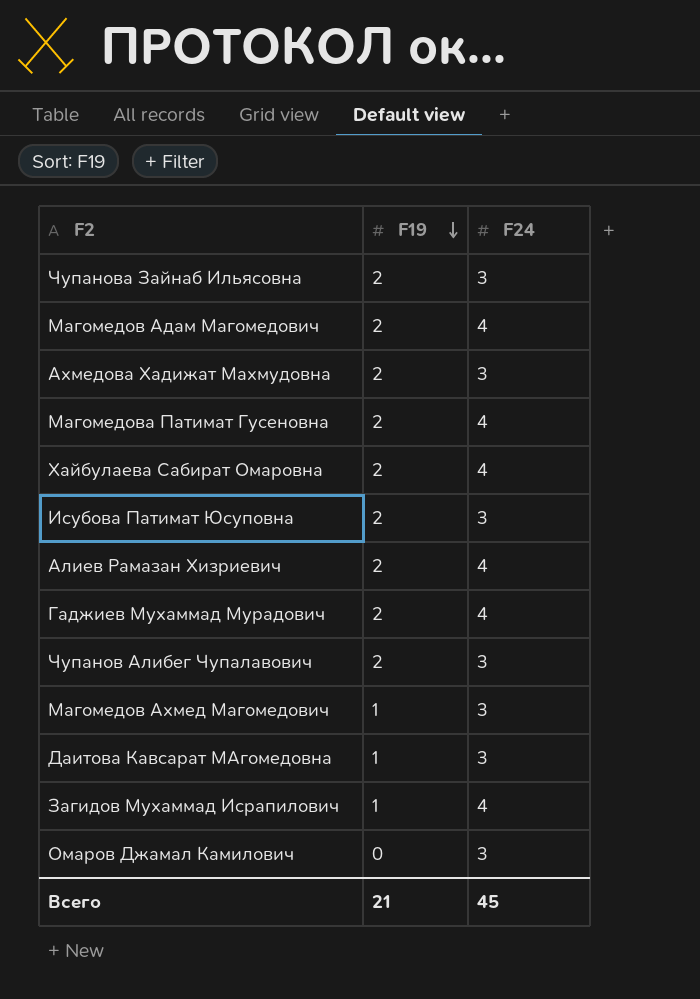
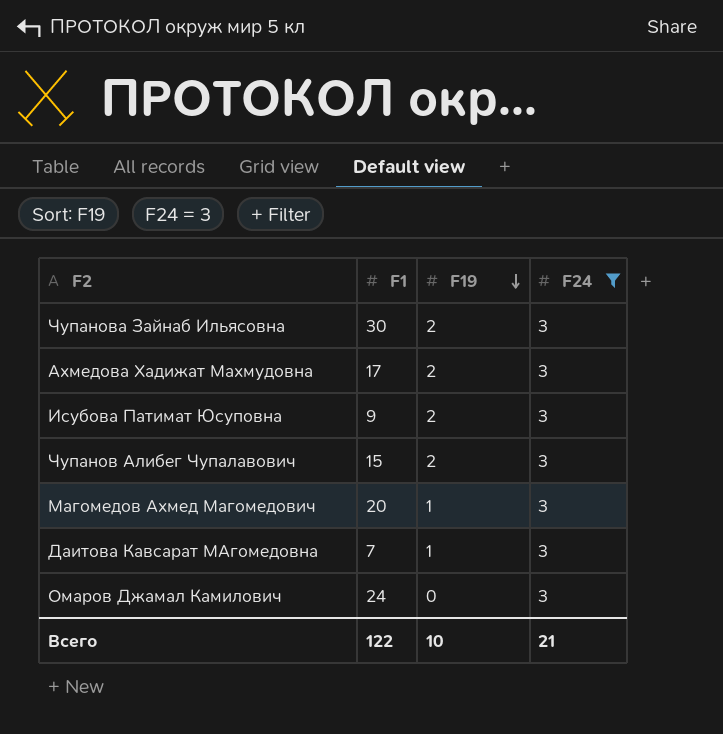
filter: none -> F24 = 3
column F1 | position: none -> 2
Всего | F19: 21 -> 10
Всего | F24: 45 -> 21

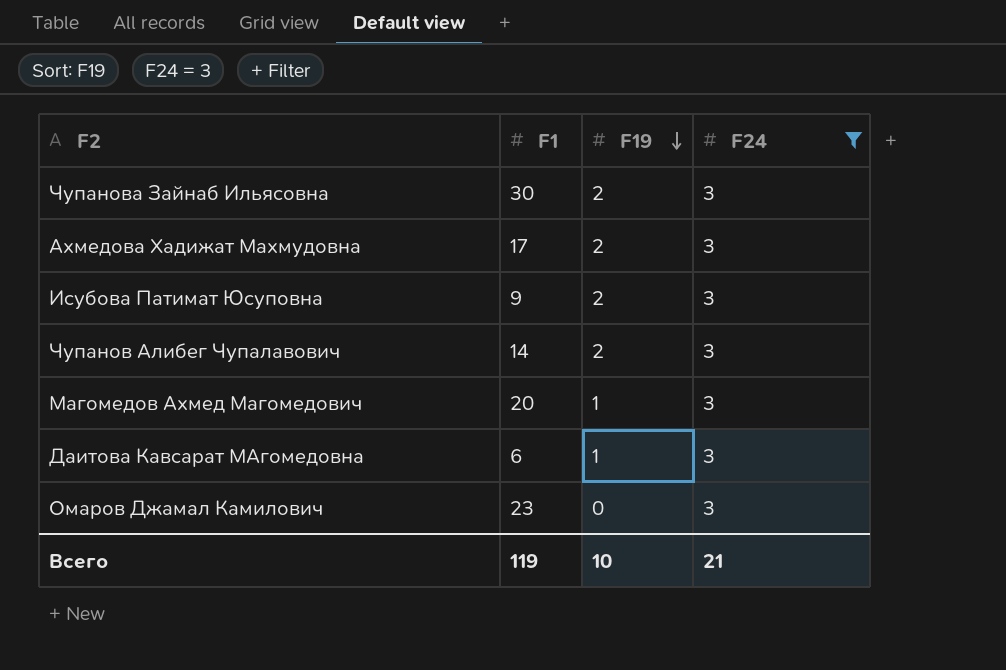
Чупанов Алибег Чупалавович | F1: 15 -> 14
Даитова Кавсарат МАгомедовна | F1: 7 -> 6
Омаров Джамал Камилович | F1: 24 -> 23
Всего | F1: 122 -> 119

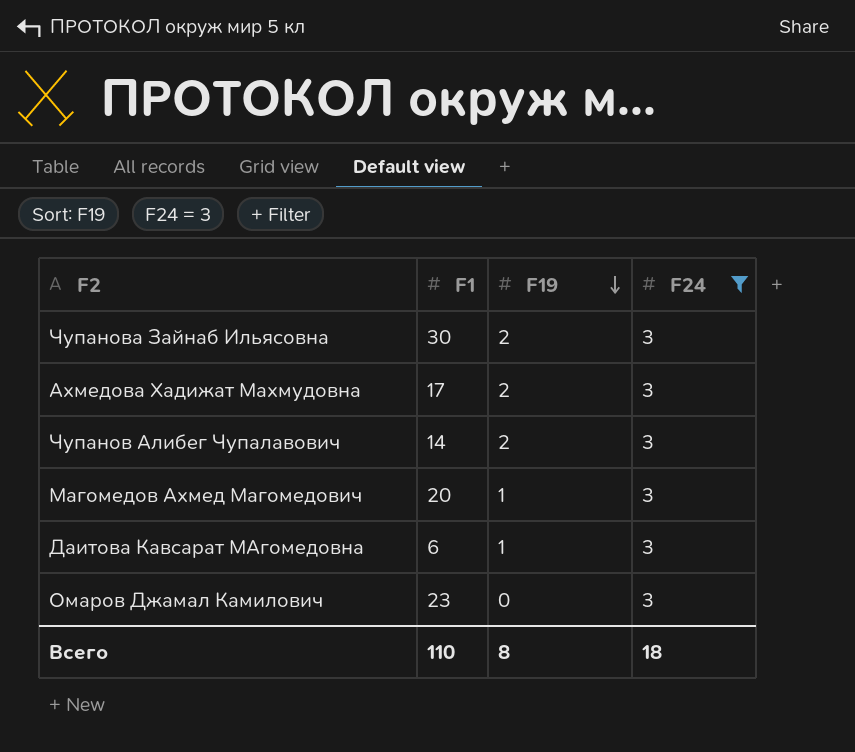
row Исубова Патимат Юсуповна: 9 | 2 | 3 -> none
Всего | F1: 119 -> 110
Всего | F19: 10 -> 8
Всего | F24: 21 -> 18

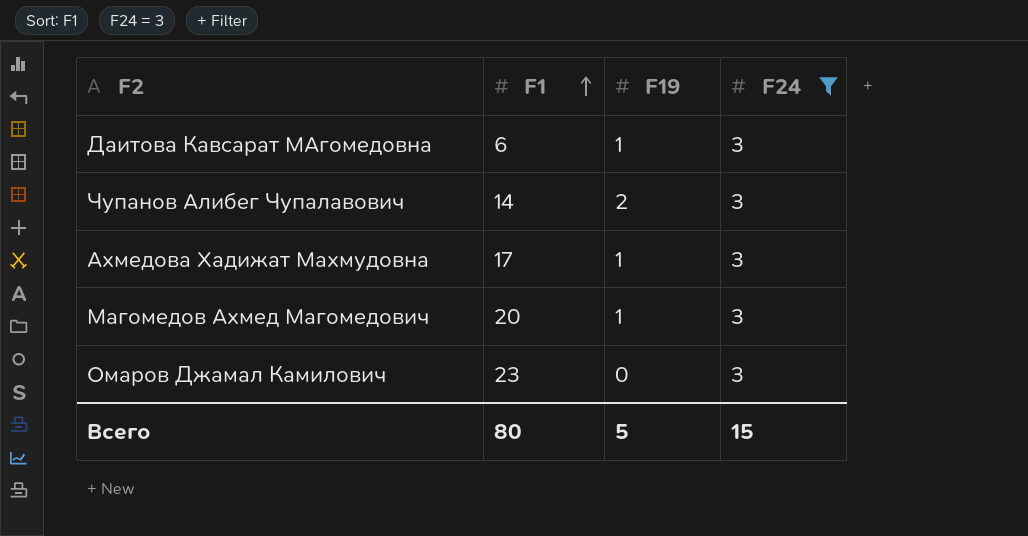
row order: F19 descending -> F1 ascending
row Чупанова Зайнаб Ильясовна: 30 | 2 | 3 -> none
Ахмедова Хадижат Махмудовна | F19: 2 -> 1
Всего | F1: 110 -> 80
Всего | F19: 8 -> 5
Всего | F24: 18 -> 15

